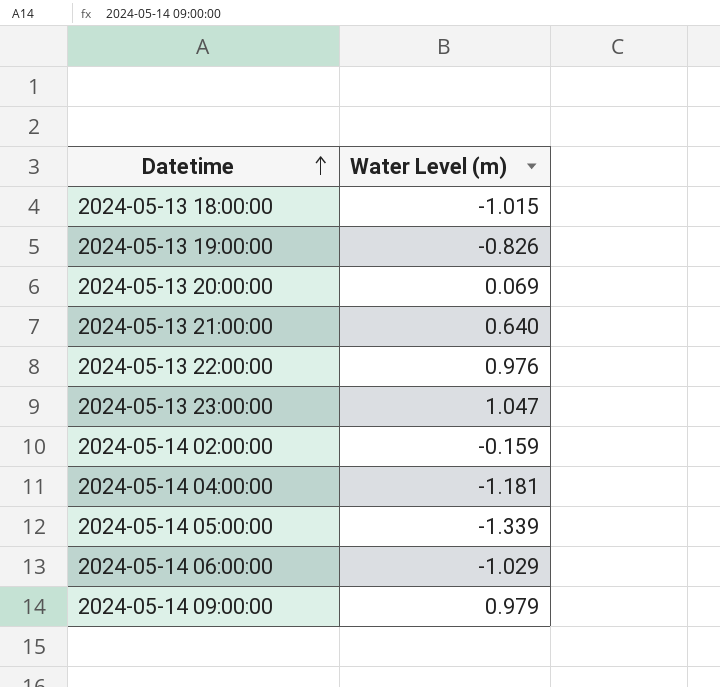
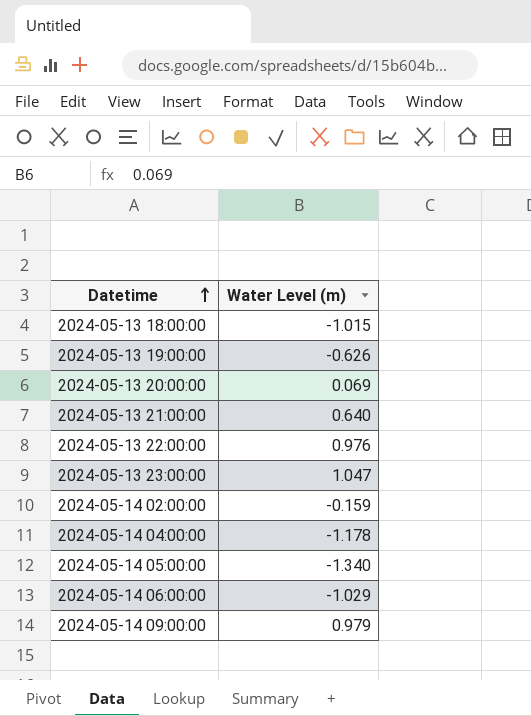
2024-05-13 19:00:00 | Water Level (m): -0.826 -> -0.626
2024-05-14 04:00:00 | Water Level (m): -1.181 -> -1.178
2024-05-14 05:00:00 | Water Level (m): -1.339 -> -1.340

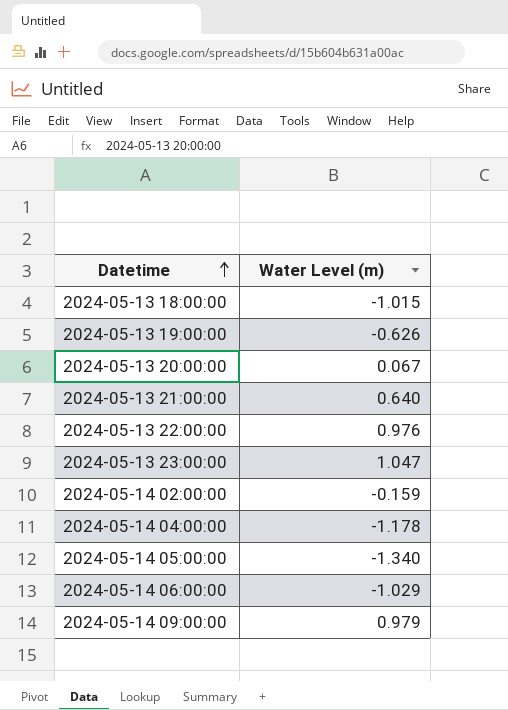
2024-05-13 20:00:00 | Water Level (m): 0.069 -> 0.067

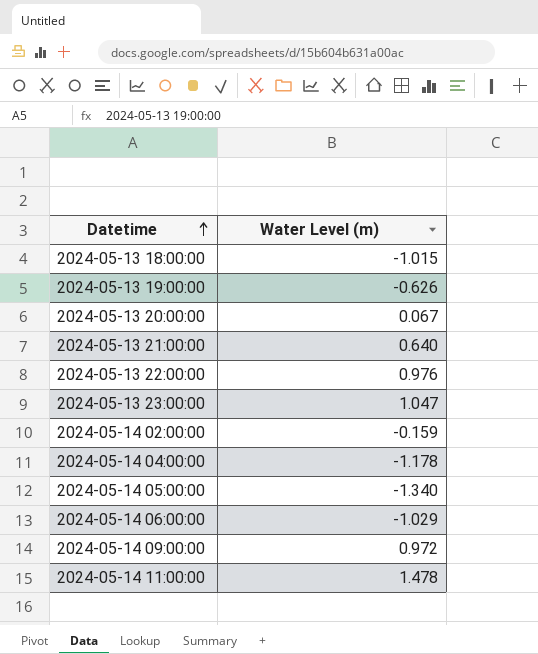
2024-05-14 09:00:00 | Water Level (m): 0.979 -> 0.972
row 2024-05-14 11:00:00: none -> 1.478

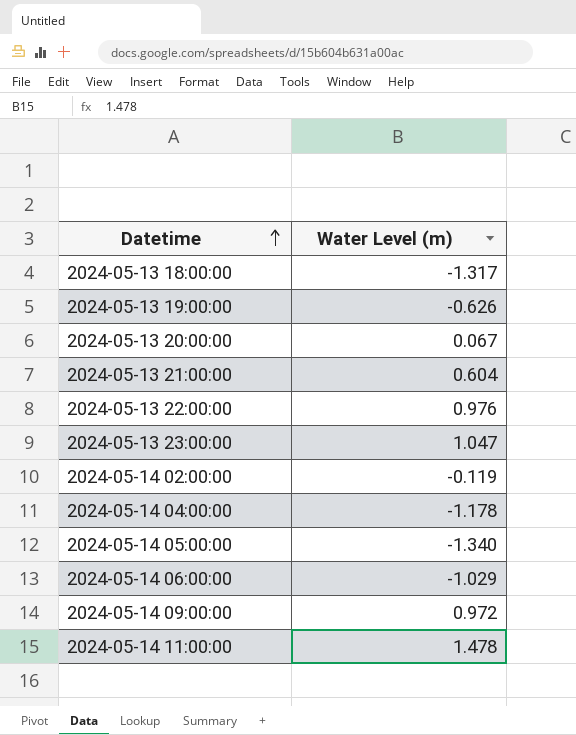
2024-05-13 18:00:00 | Water Level (m): -1.015 -> -1.317
2024-05-13 21:00:00 | Water Level (m): 0.640 -> 0.604
2024-05-14 02:00:00 | Water Level (m): -0.159 -> -0.119

